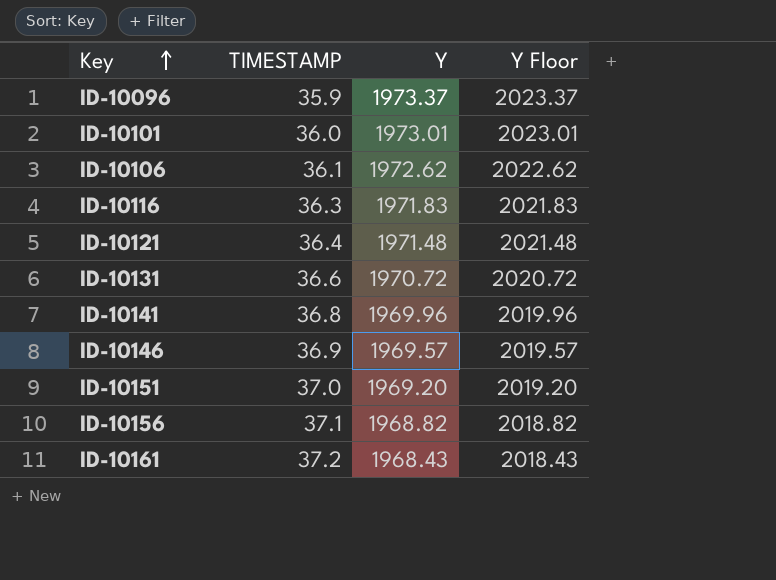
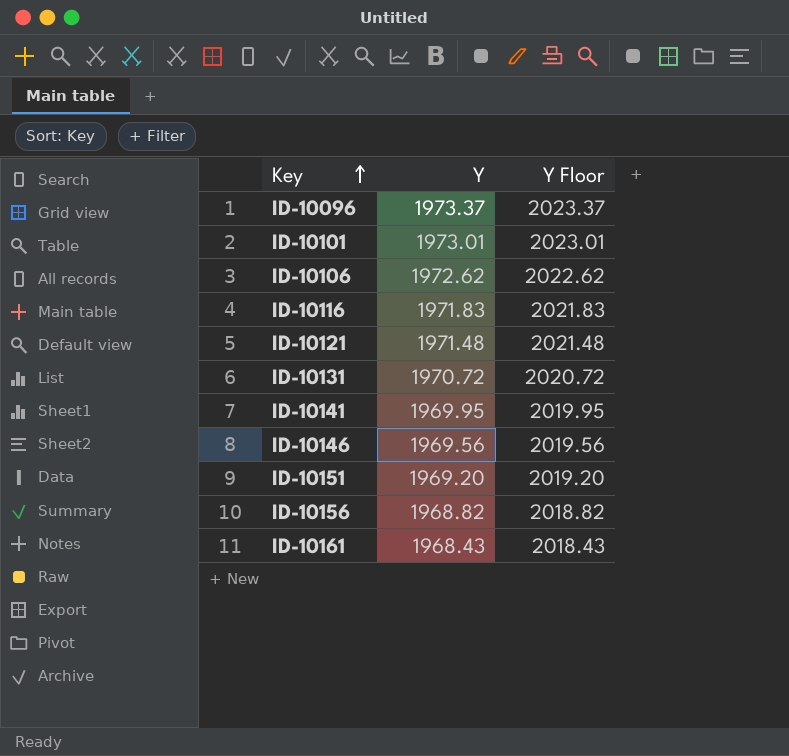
column TIMESTAMP | position: 2 -> none
ID-10141 | Y: 1969.96 -> 1969.95
ID-10141 | Y Floor: 2019.96 -> 2019.95
ID-10146 | Y: 1969.57 -> 1969.56
ID-10146 | Y Floor: 2019.57 -> 2019.56

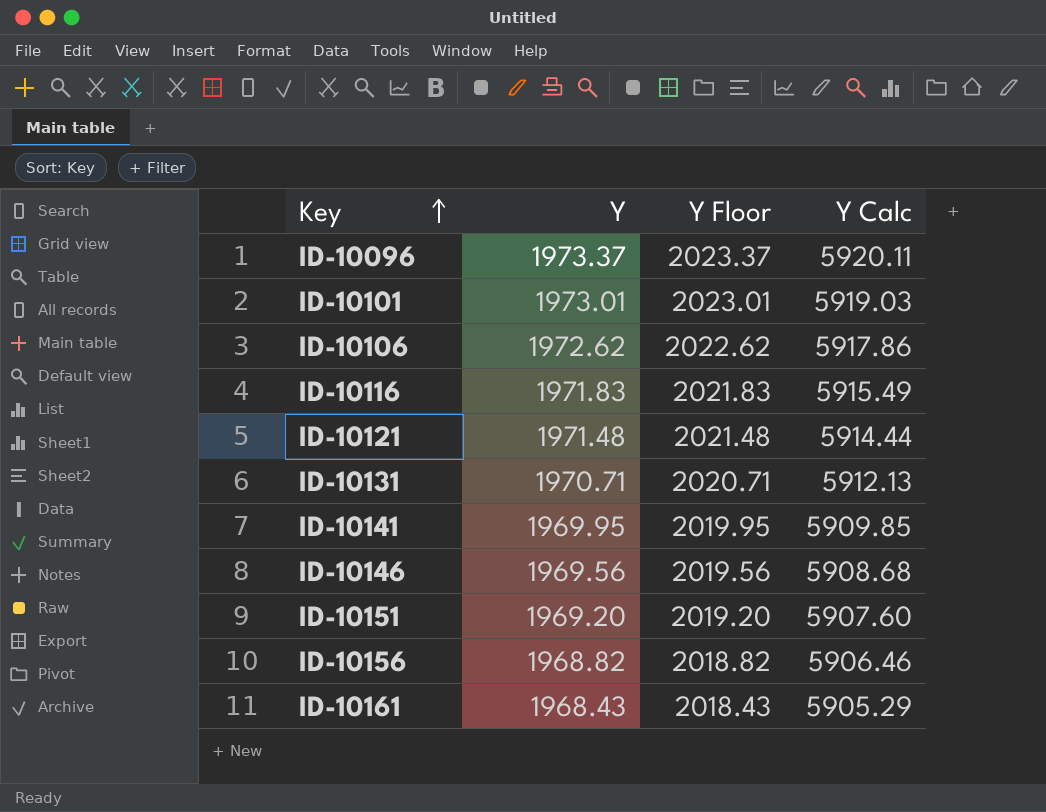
column Y Calc | formula: none -> [Y] * 3
ID-10131 | Y: 1970.72 -> 1970.71
ID-10131 | Y Floor: 2020.72 -> 2020.71

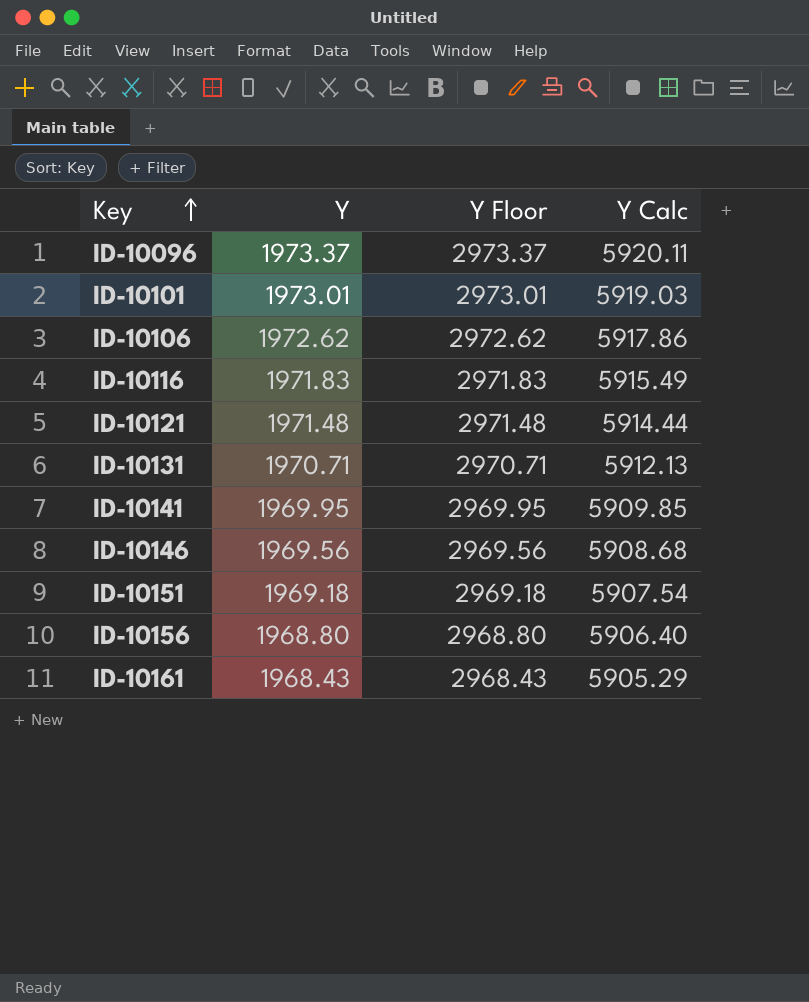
column Y Floor | formula: [Y] + 50 -> [Y] + 1000
ID-10151 | Y: 1969.20 -> 1969.18
ID-10151 | Y Calc: 5907.60 -> 5907.54
ID-10156 | Y: 1968.82 -> 1968.80
ID-10156 | Y Calc: 5906.46 -> 5906.40

